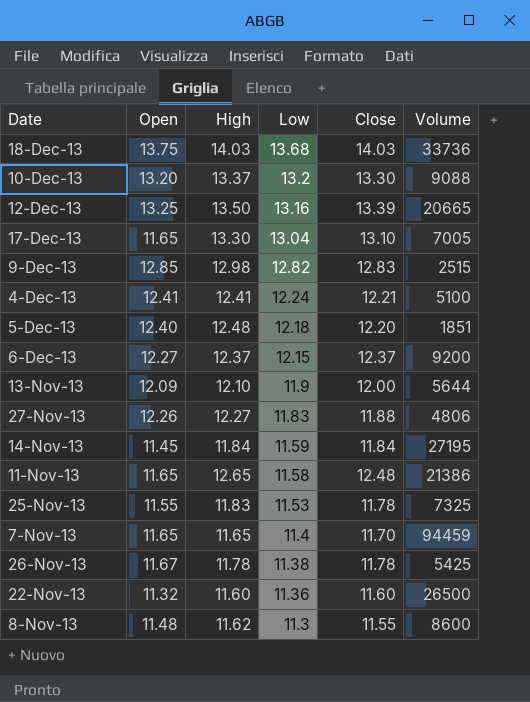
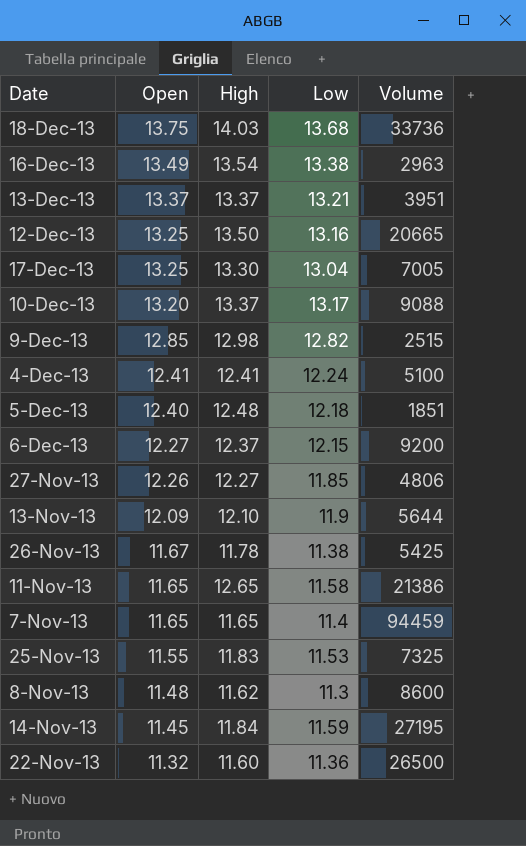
row order: Low descending -> Open descending
column Close | position: 5 -> none
row 16-Dec-13: none -> 13.49 | 13.54 | 13.38 | 2963
row 13-Dec-13: none -> 13.37 | 13.37 | 13.21 | 3951
17-Dec-13 | Open: 11.65 -> 13.25
10-Dec-13 | Low: 13.2 -> 13.17
27-Nov-13 | Low: 11.83 -> 11.85

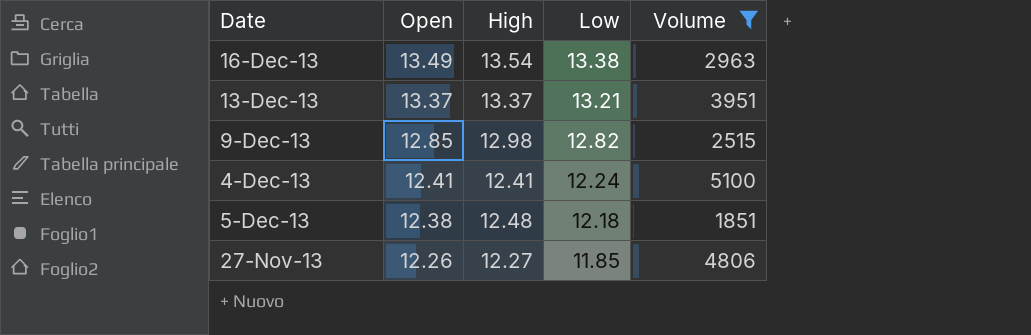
filter: none -> Volume <= 5100
5-Dec-13 | Open: 12.40 -> 12.38

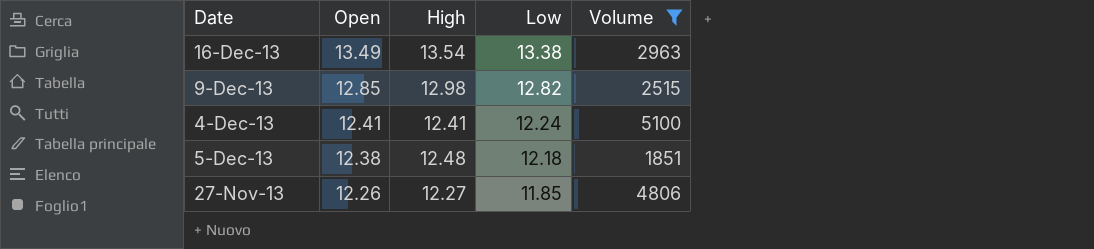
row 13-Dec-13: 13.37 | 13.37 | 13.21 | 3951 -> none

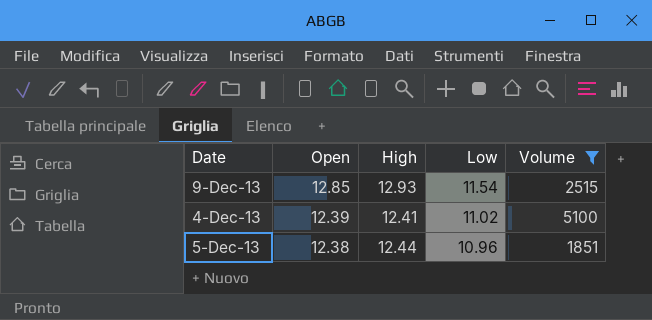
row 16-Dec-13: 13.49 | 13.54 | 13.38 | 2963 -> none
row 27-Nov-13: 12.26 | 12.27 | 11.85 | 4806 -> none
9-Dec-13 | High: 12.98 -> 12.93
9-Dec-13 | Low: 12.82 -> 11.54
4-Dec-13 | Open: 12.41 -> 12.39
4-Dec-13 | Low: 12.24 -> 11.02
5-Dec-13 | High: 12.48 -> 12.44
5-Dec-13 | Low: 12.18 -> 10.96

